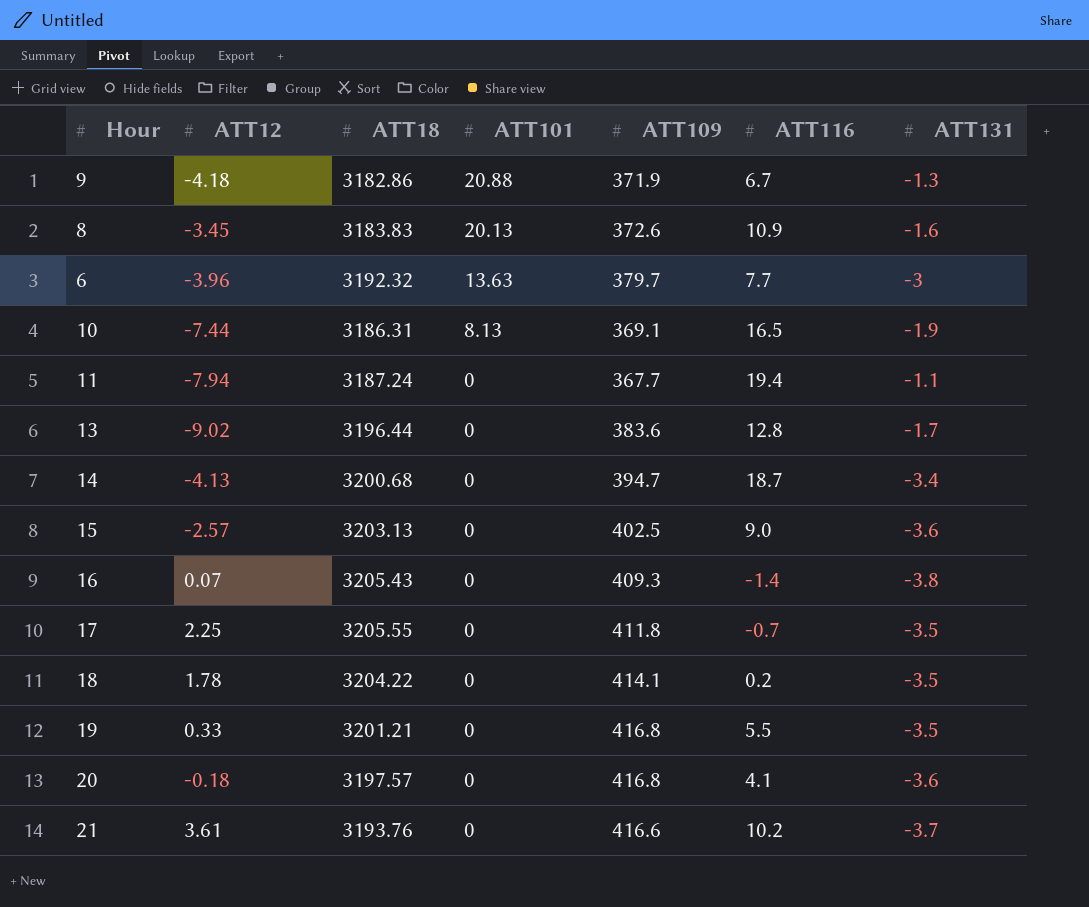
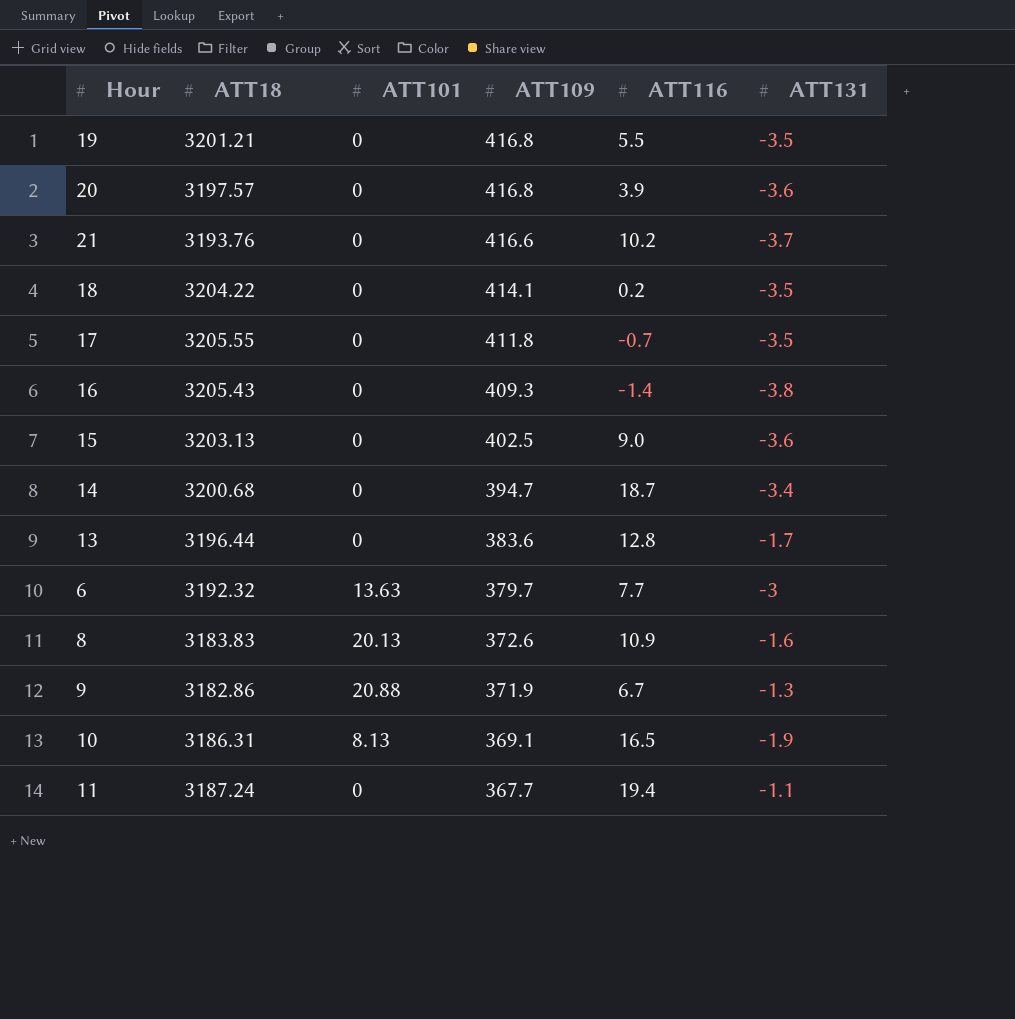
row order: ATT101 descending -> ATT109 descending
column ATT12 | position: 2 -> none
20 | ATT116: 4.1 -> 3.9

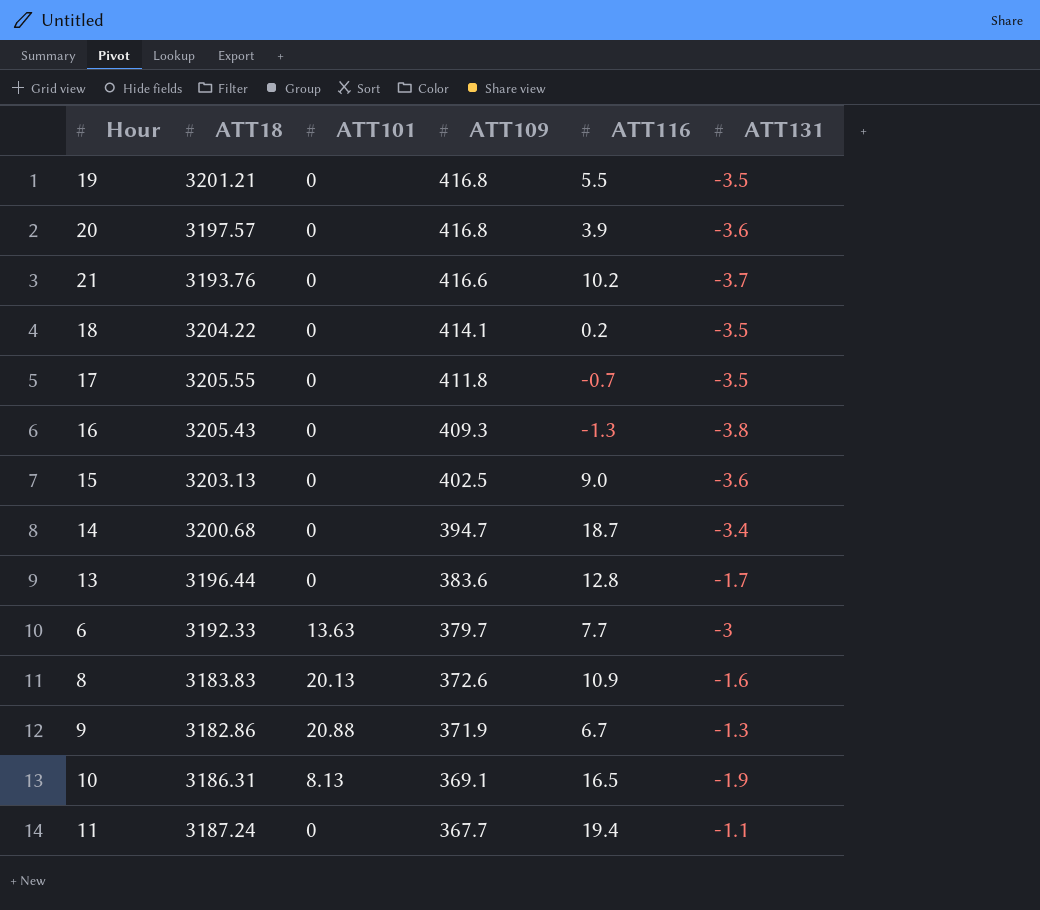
16 | ATT116: -1.4 -> -1.3
6 | ATT18: 3192.32 -> 3192.33

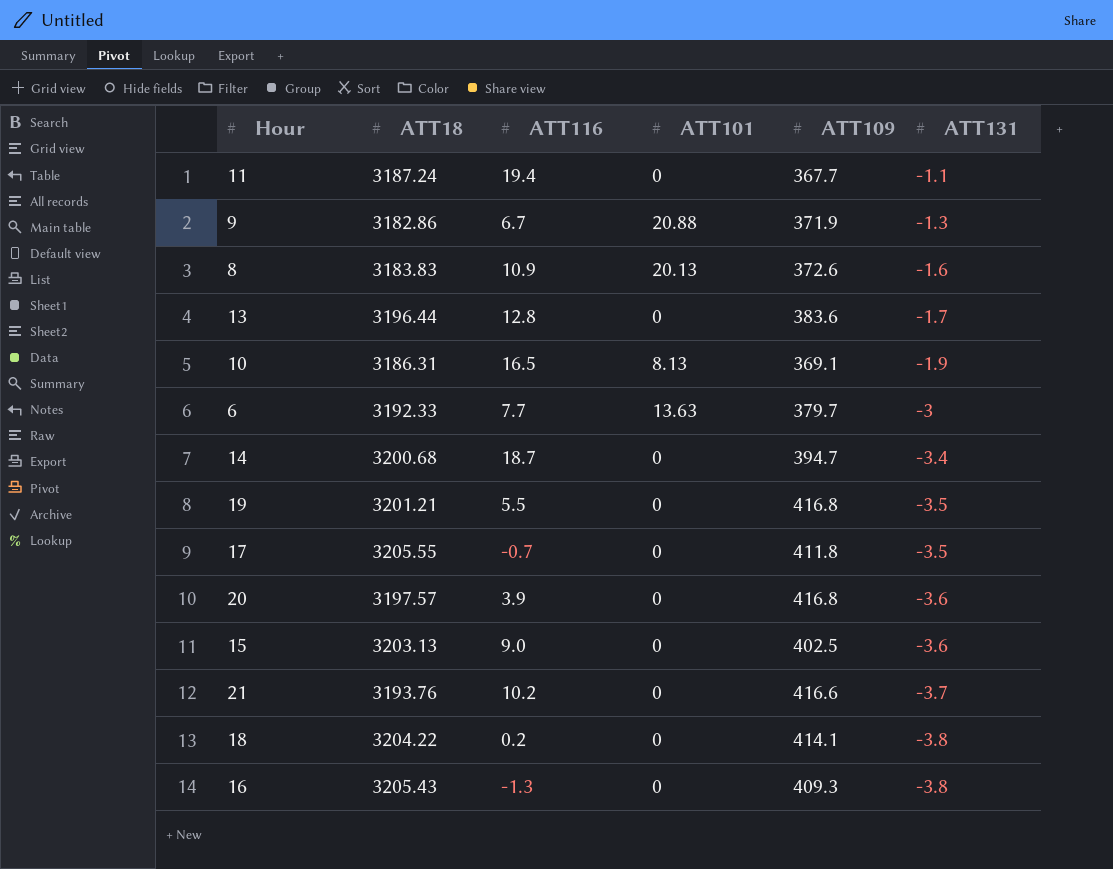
row order: ATT109 descending -> ATT131 descending
column ATT116 | position: 5 -> 3
18 | ATT131: -3.5 -> -3.8

